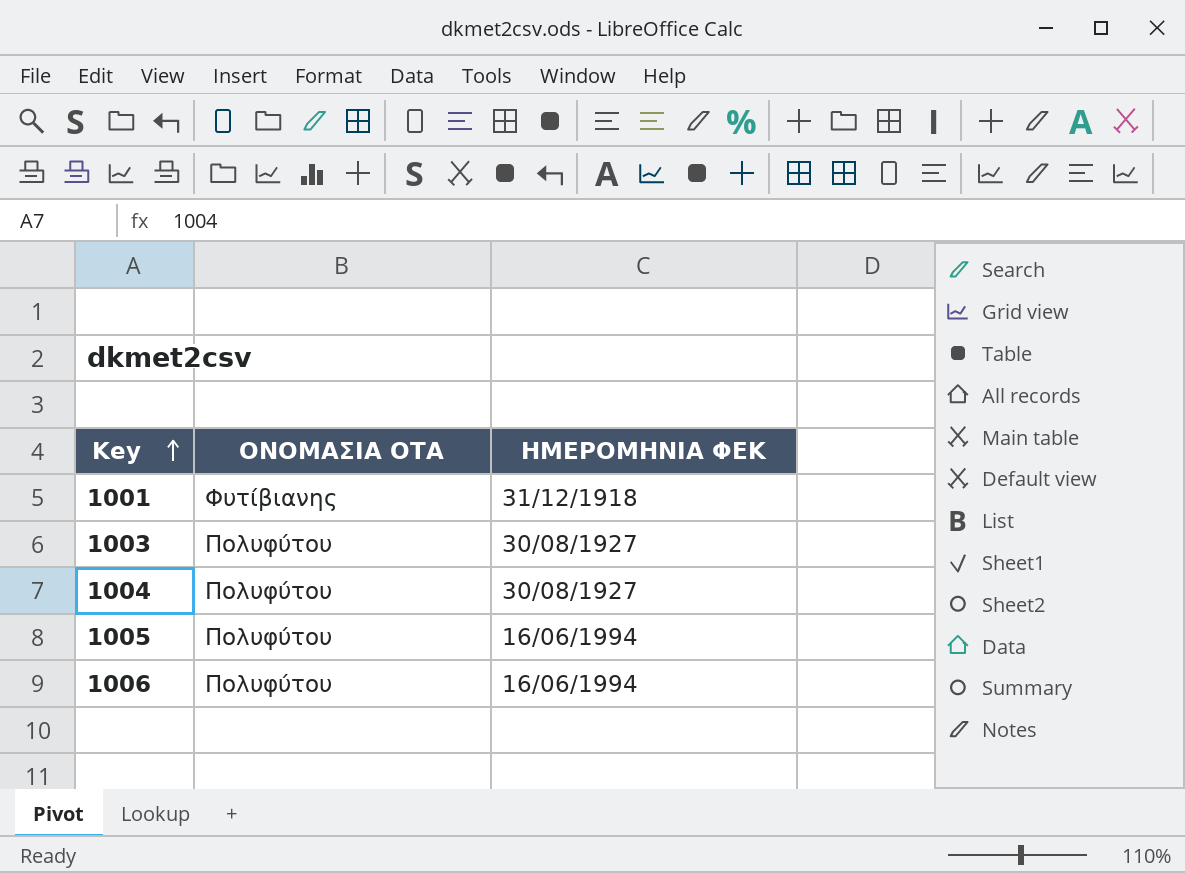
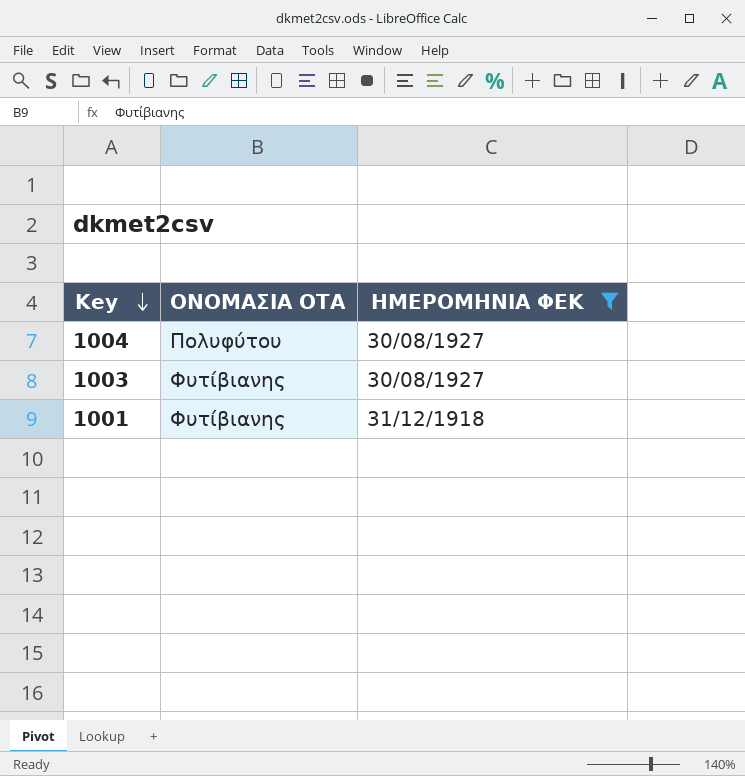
filter: none -> ΗΜΕΡΟΜΗΝΙΑ ΦΕΚ != 16/06/1994
row order: Key ascending -> Key descending
1003 | ΟΝΟΜΑΣΙΑ ΟΤΑ: Πολυφύτου -> Φυτίβιανης

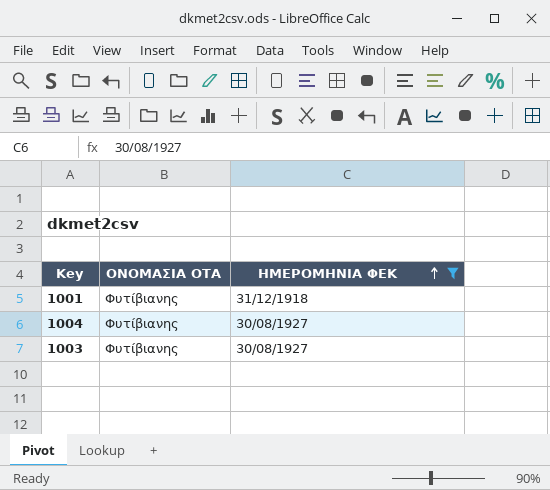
row order: Key descending -> ΗΜΕΡΟΜΗΝΙΑ ΦΕΚ ascending
1004 | ΟΝΟΜΑΣΙΑ ΟΤΑ: Πολυφύτου -> Φυτίβιανης

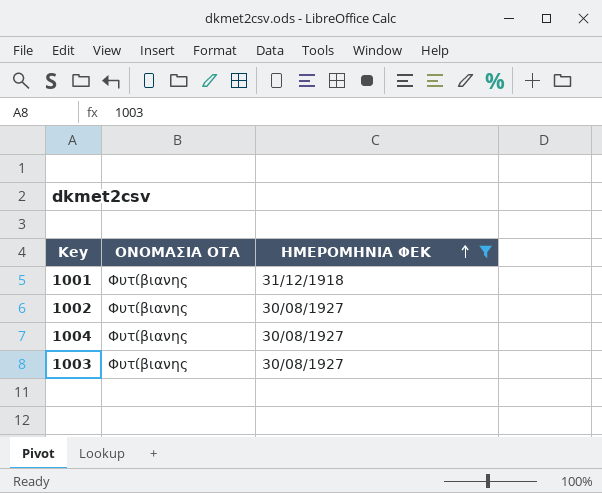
row 1002: none -> Φυτίβιανης | 30/08/1927

